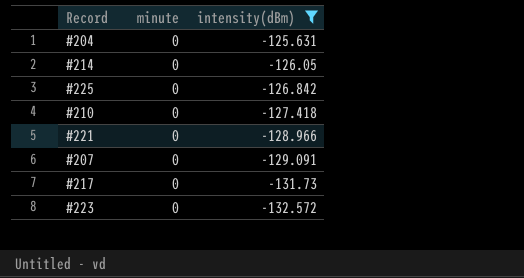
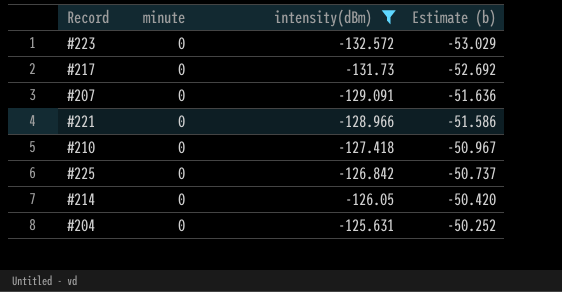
row order: intensity(dBm) descending -> intensity(dBm) ascending
column Estimate (b) | formula: none -> [intensity(dBm)] * 0.4

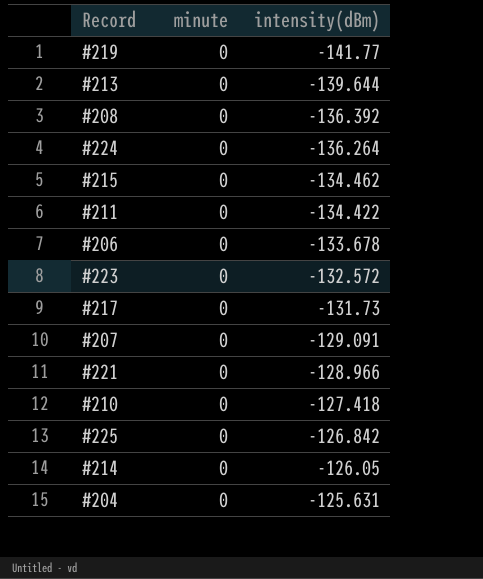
filter: intensity(dBm) >= -132.572 -> none
column Estimate (b) | formula: [intensity(dBm)] * 0.4 -> none

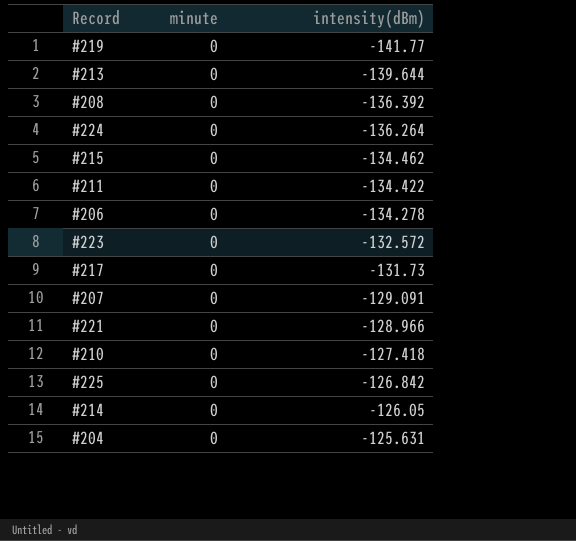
#206 | intensity(dBm): -133.678 -> -134.278

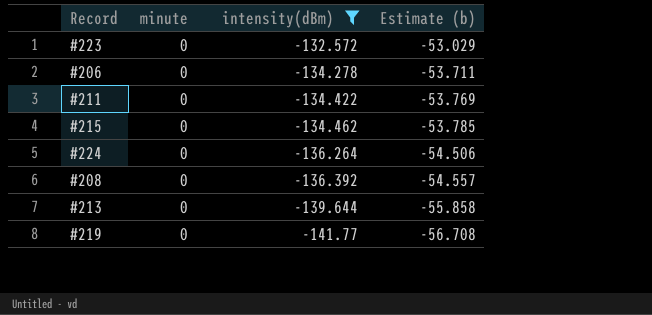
filter: none -> intensity(dBm) <= -132.572
row order: intensity(dBm) ascending -> intensity(dBm) descending
column Estimate (b) | formula: none -> [intensity(dBm)] * 0.4

